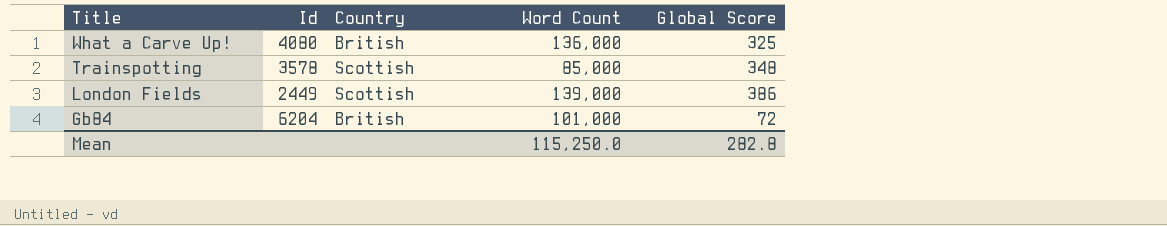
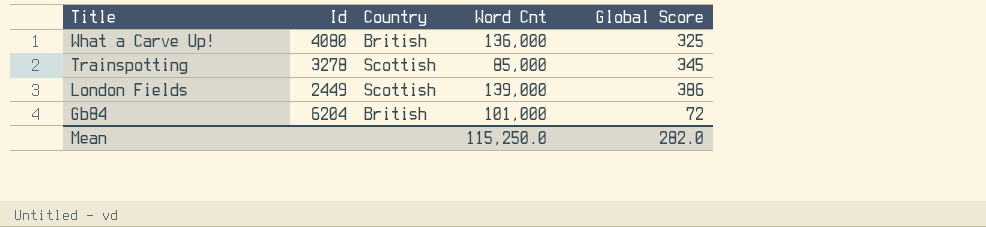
column name: Word Count -> Word Cnt
Trainspotting | Id: 3578 -> 3278
Trainspotting | Global Score: 348 -> 345
Mean | Global Score: 282.8 -> 282.0

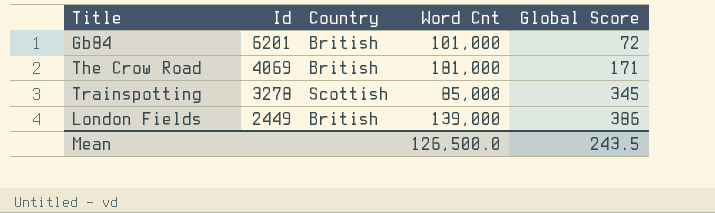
row order: Title descending -> Id descending
row What a Carve Up!: 4080 | British | 136,000 | 325 -> none
Gb84 | Id: 6204 -> 6201
row The Crow Road: none -> 4069 | British | 181,000 | 171
London Fields | Country: Scottish -> British
Mean | Word Cnt: 115,250.0 -> 126,500.0
Mean | Global Score: 282.0 -> 243.5

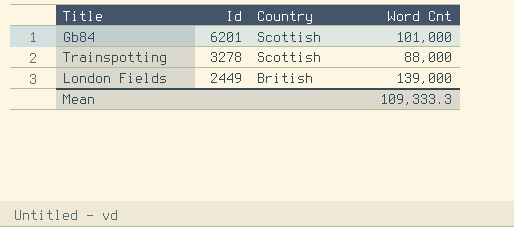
column Global Score | position: 5 -> none
row The Crow Road: 4069 | British | 181,000 | 171 -> none
Gb84 | Country: British -> Scottish
Trainspotting | Word Cnt: 85,000 -> 88,000
Mean | Word Cnt: 126,500.0 -> 109,333.3

